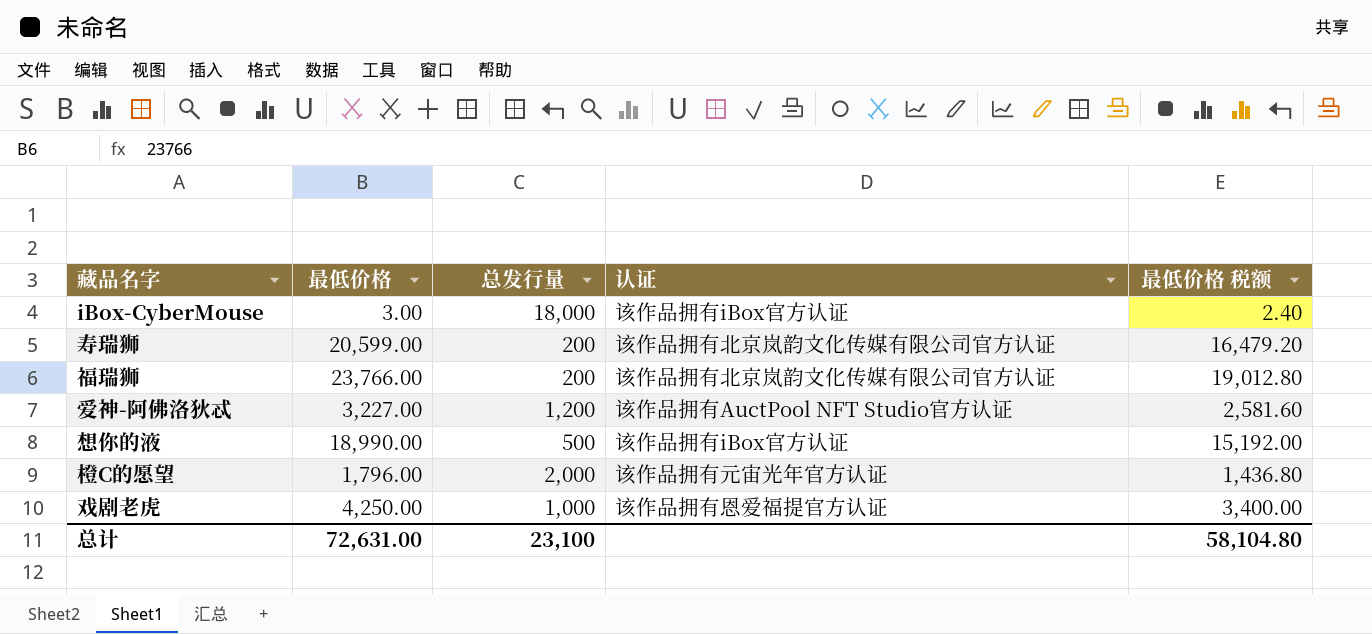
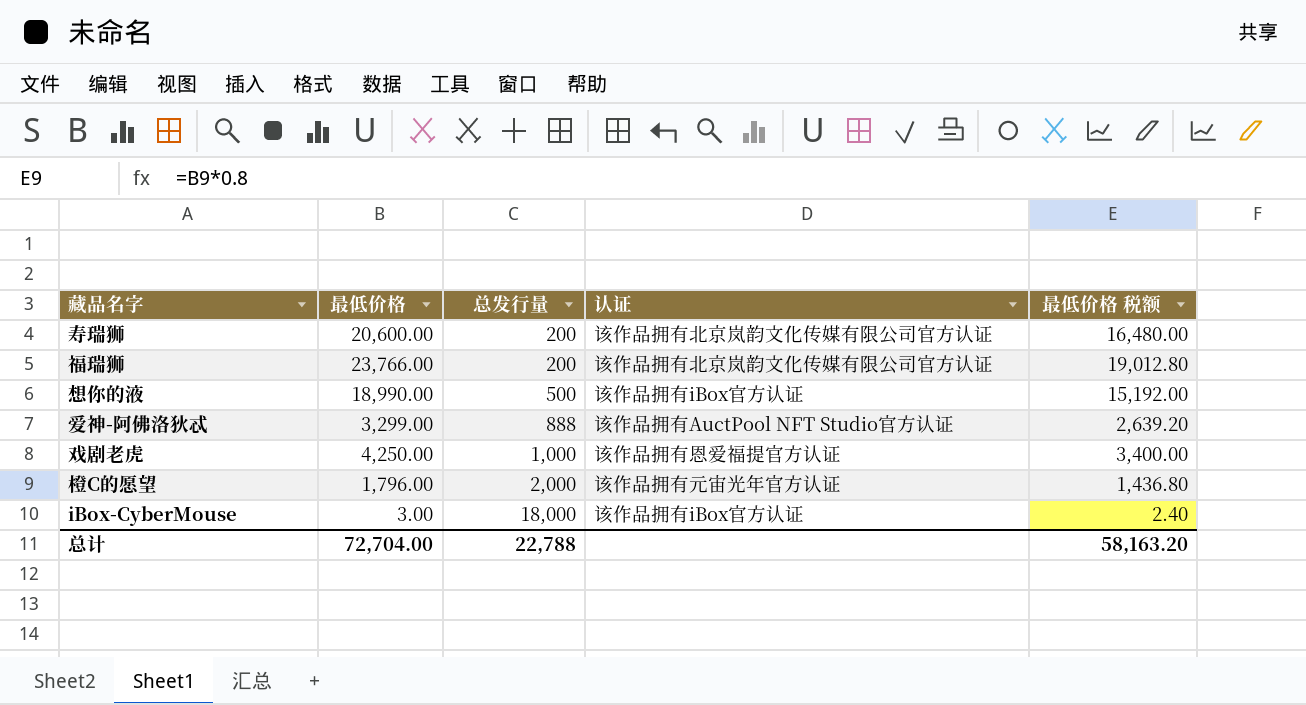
row order: none -> 总发行量 ascending
寿瑞狮 | 最低价格: 20,599.00 -> 20,600.00
寿瑞狮 | 最低价格 税额: 16,479.20 -> 16,480.00
爱神-阿佛洛狄忒 | 最低价格: 3,227.00 -> 3,299.00
爱神-阿佛洛狄忒 | 总发行量: 1,200 -> 888
爱神-阿佛洛狄忒 | 最低价格 税额: 2,581.60 -> 2,639.20
总计 | 最低价格: 72,631.00 -> 72,704.00
总计 | 总发行量: 23,100 -> 22,788
总计 | 最低价格 税额: 58,104.80 -> 58,163.20

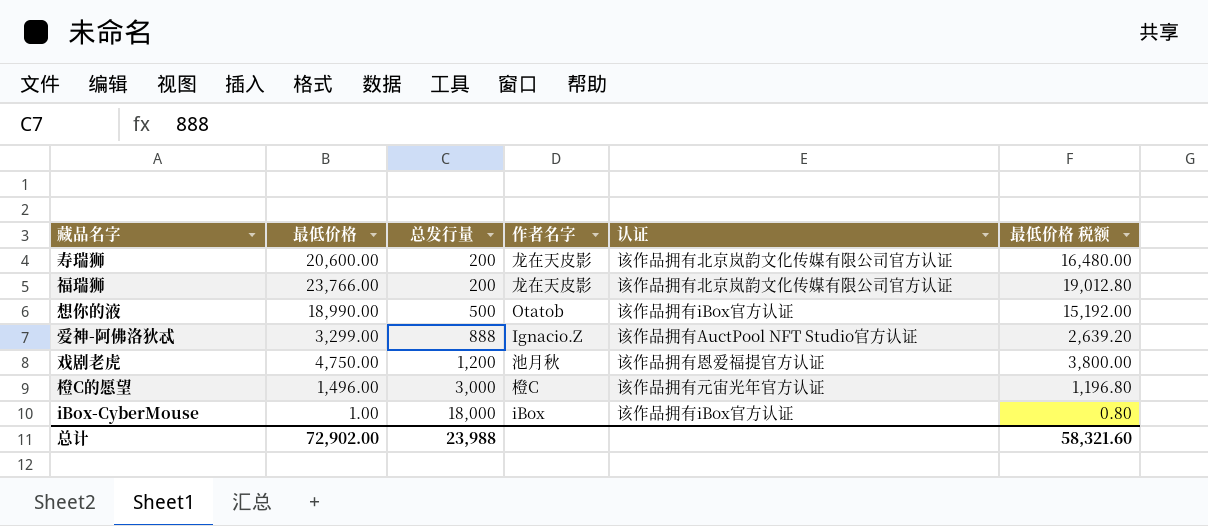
column 作者名字 | position: none -> 4
戏剧老虎 | 最低价格: 4,250.00 -> 4,750.00
戏剧老虎 | 总发行量: 1,000 -> 1,200
戏剧老虎 | 最低价格 税额: 3,400.00 -> 3,800.00
橙C的愿望 | 最低价格: 1,796.00 -> 1,496.00
橙C的愿望 | 总发行量: 2,000 -> 3,000
橙C的愿望 | 最低价格 税额: 1,436.80 -> 1,196.80
iBox-CyberMouse | 最低价格: 3.00 -> 1.00
iBox-CyberMouse | 最低价格 税额: 2.40 -> 0.80
总计 | 最低价格: 72,704.00 -> 72,902.00
总计 | 总发行量: 22,788 -> 23,988
总计 | 最低价格 税额: 58,163.20 -> 58,321.60

